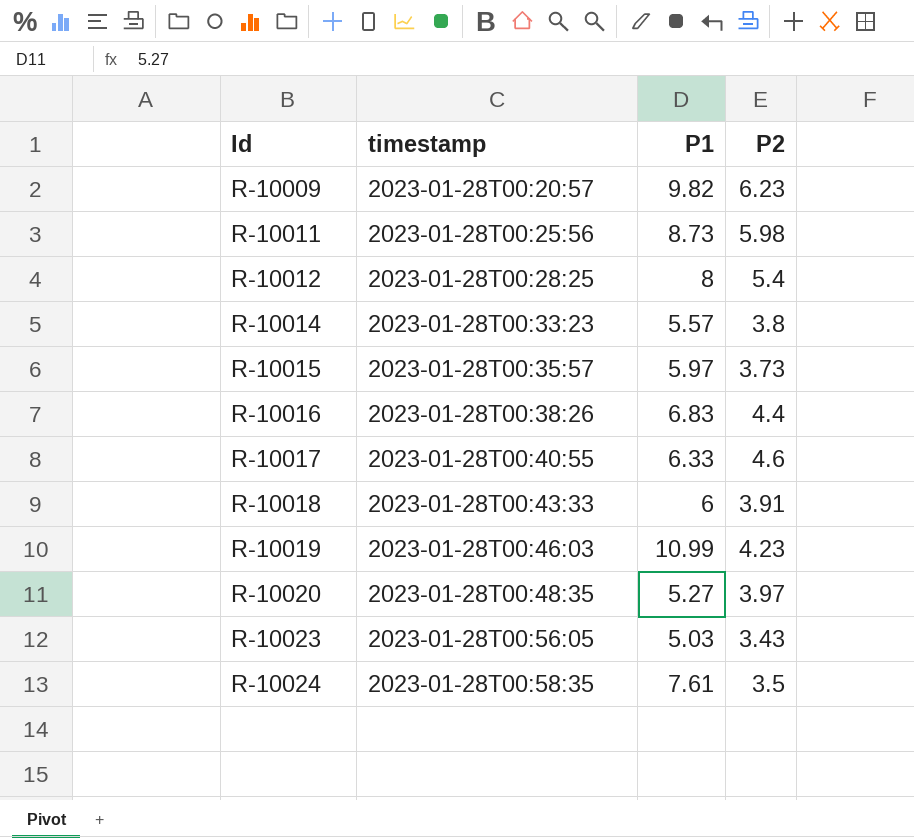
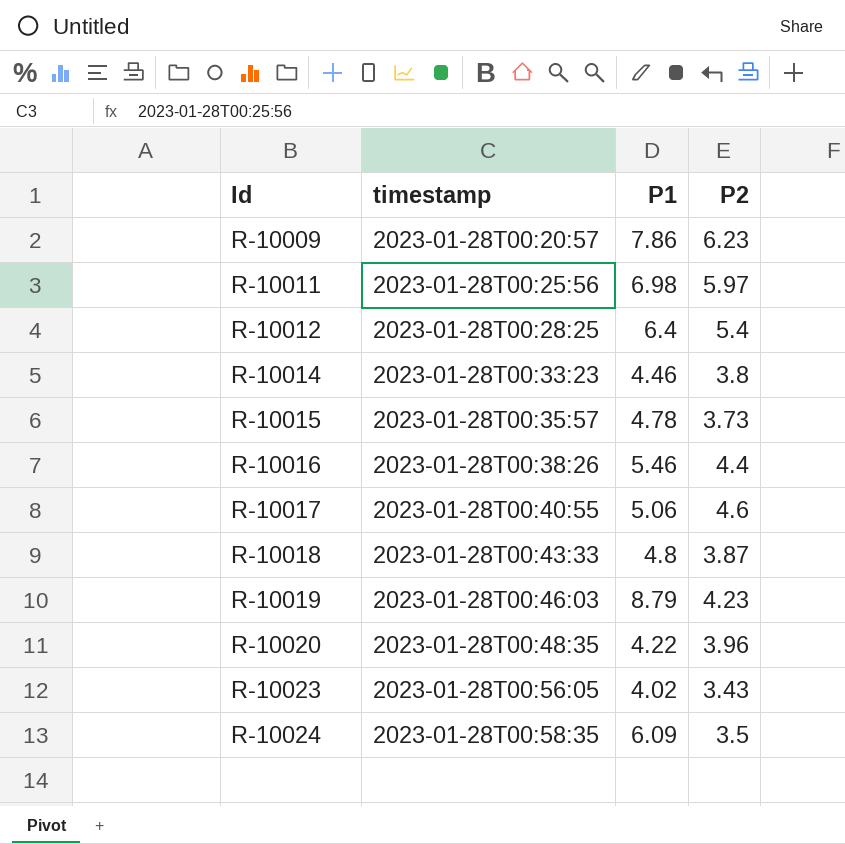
R-10009 | P1: 9.82 -> 7.86
R-10011 | P1: 8.73 -> 6.98
R-10011 | P2: 5.98 -> 5.97
R-10012 | P1: 8 -> 6.4
R-10014 | P1: 5.57 -> 4.46
R-10015 | P1: 5.97 -> 4.78
R-10016 | P1: 6.83 -> 5.46
R-10017 | P1: 6.33 -> 5.06
R-10018 | P1: 6 -> 4.8
R-10018 | P2: 3.91 -> 3.87
R-10019 | P1: 10.99 -> 8.79
R-10020 | P1: 5.27 -> 4.22
R-10020 | P2: 3.97 -> 3.96
R-10023 | P1: 5.03 -> 4.02
R-10024 | P1: 7.61 -> 6.09

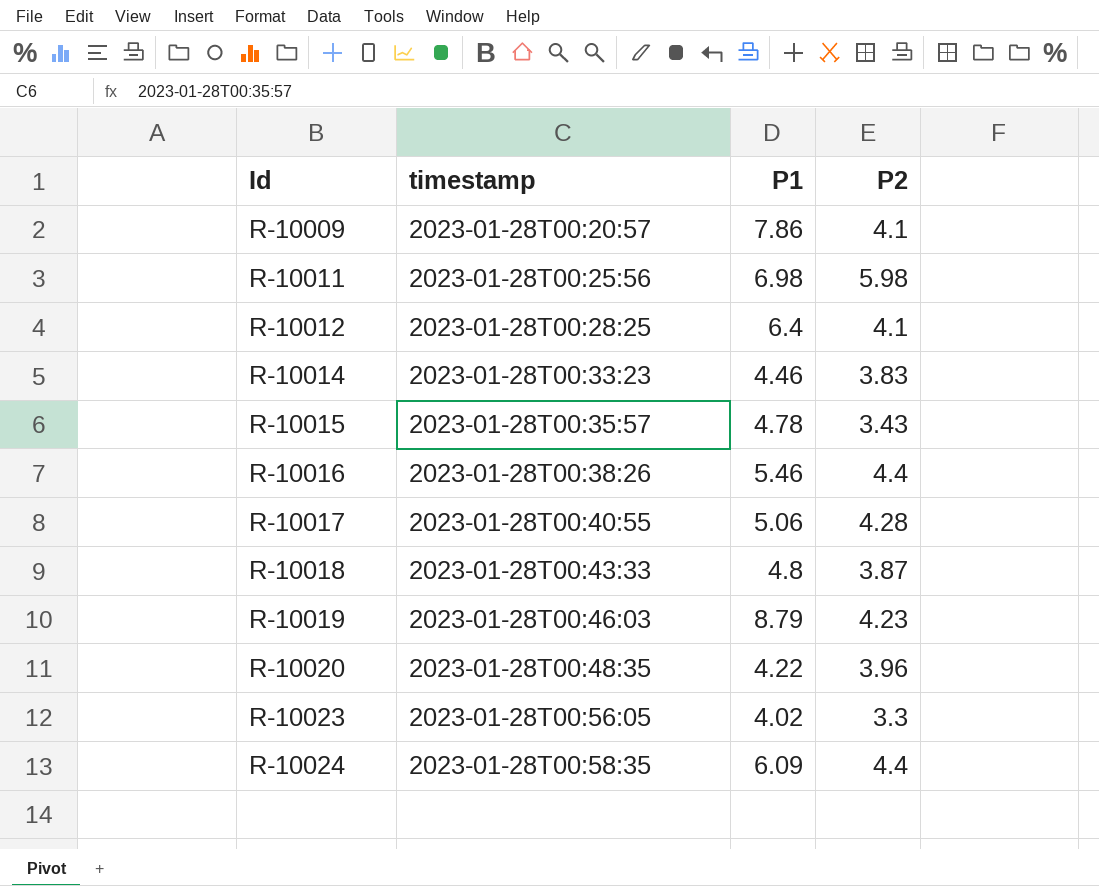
R-10009 | P2: 6.23 -> 4.1
R-10011 | P2: 5.97 -> 5.98
R-10012 | P2: 5.4 -> 4.1
R-10014 | P2: 3.8 -> 3.83
R-10015 | P2: 3.73 -> 3.43
R-10017 | P2: 4.6 -> 4.28
R-10023 | P2: 3.43 -> 3.3
R-10024 | P2: 3.5 -> 4.4

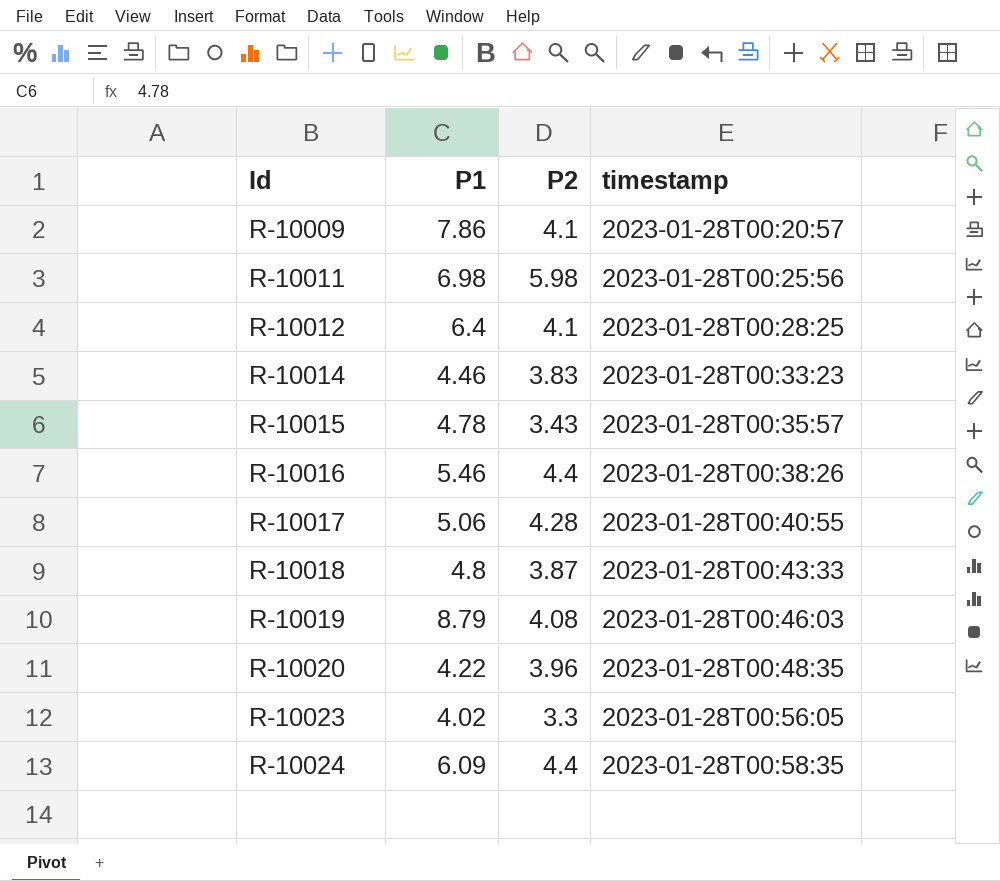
column timestamp | position: 2 -> 4
R-10019 | P2: 4.23 -> 4.08

